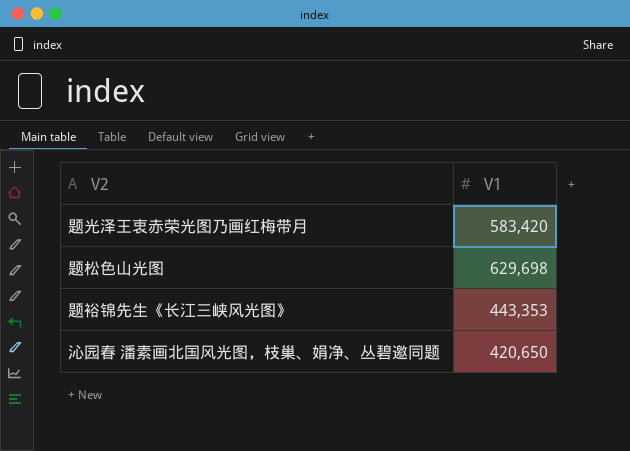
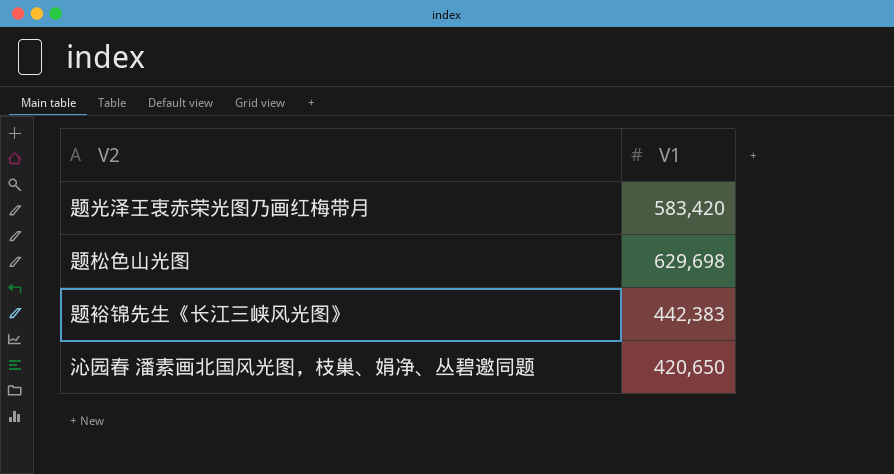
题裕锦先生《长江三峡风光图》 | V1: 443,353 -> 442,383

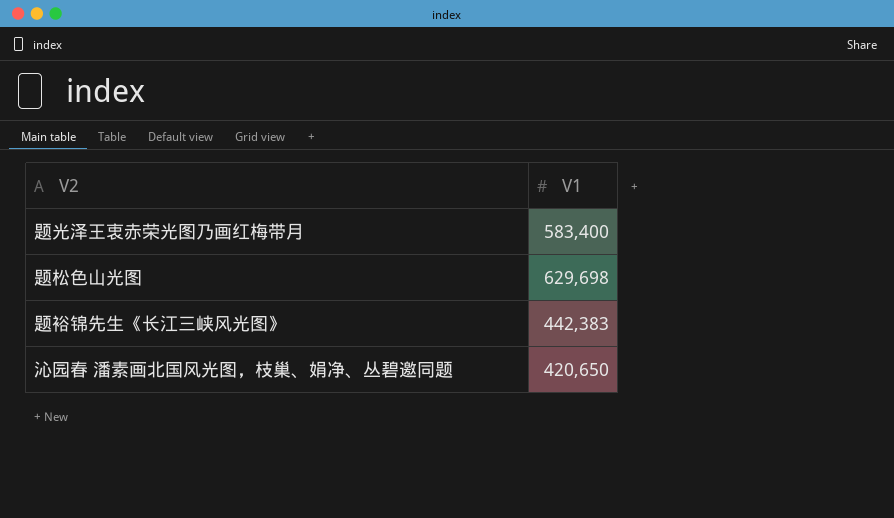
题光泽王衷赤荣光图乃画红梅带月 | V1: 583,420 -> 583,400

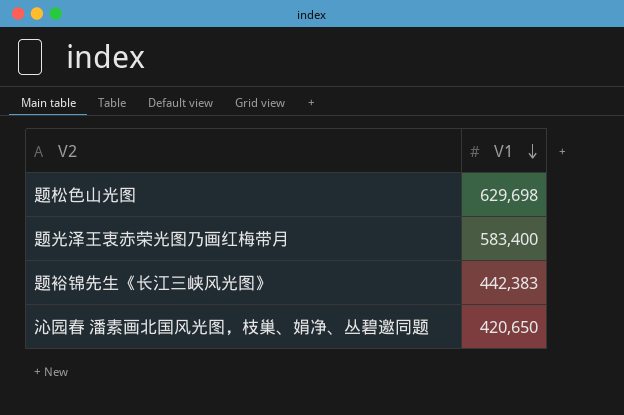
row order: none -> V1 descending

